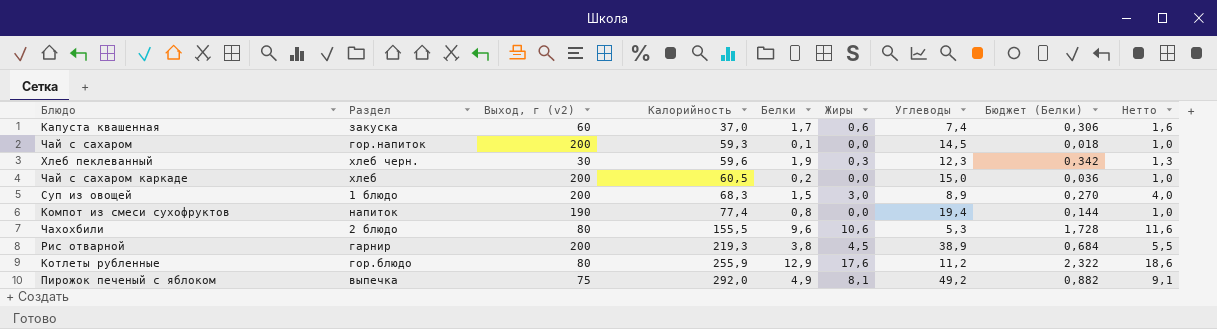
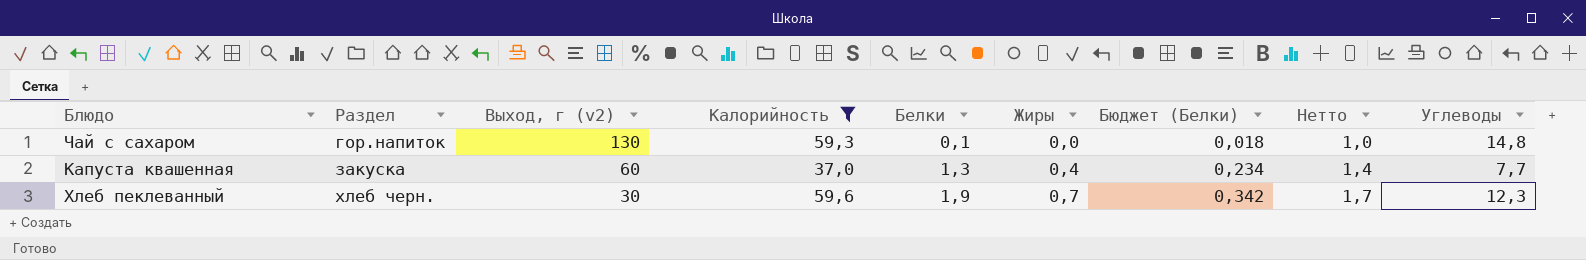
filter: none -> Калорийность <= 59,6
row order: Калорийность ascending -> Раздел ascending
column Углеводы | position: 7 -> 9
Чай с сахаром | Выход, г (v2): 200 -> 130
Чай с сахаром | Углеводы: 14,5 -> 14,8
Капуста квашенная | Белки: 1,7 -> 1,3
Капуста квашенная | Жиры: 0,6 -> 0,4
Капуста квашенная | Бюджет (Белки): 0,306 -> 0,234
Капуста квашенная | Нетто: 1,6 -> 1,4
Капуста квашенная | Углеводы: 7,4 -> 7,7
Хлеб пеклеванный | Жиры: 0,3 -> 0,7
Хлеб пеклеванный | Нетто: 1,3 -> 1,7

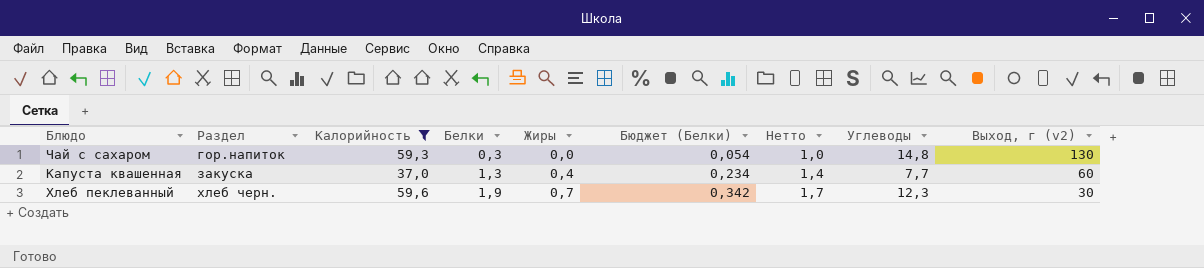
column Выход, г (v2) | position: 3 -> 9
Чай с сахаром | Белки: 0,1 -> 0,3
Чай с сахаром | Бюджет (Белки): 0,018 -> 0,054

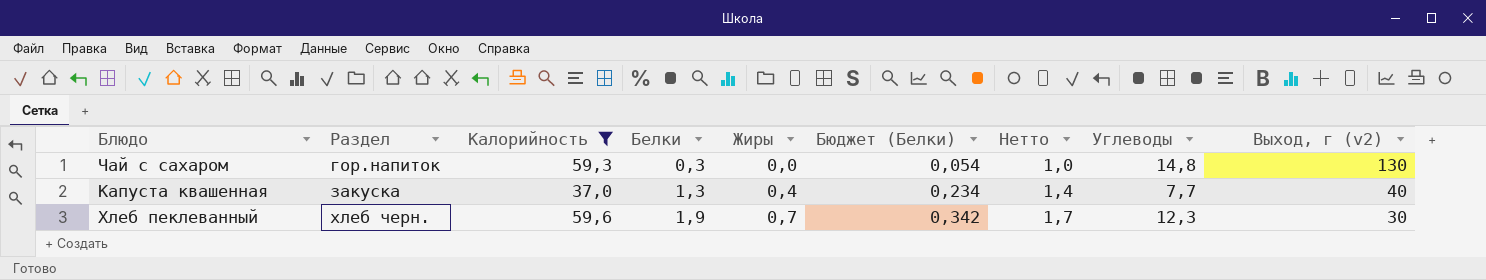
Капуста квашенная | Выход, г (v2): 60 -> 40

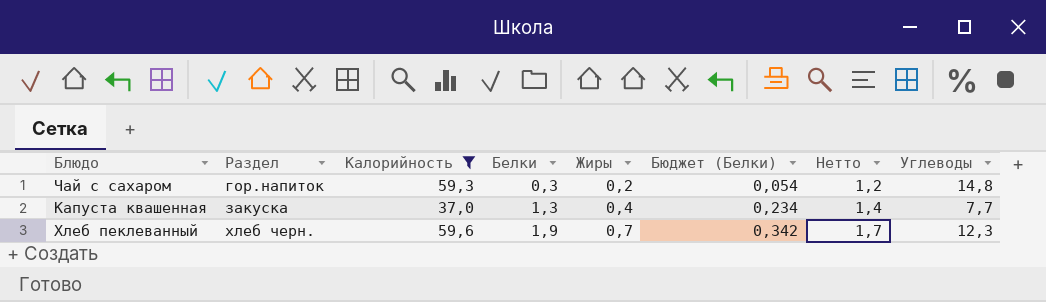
column Выход, г (v2) | position: 9 -> none
Чай с сахаром | Жиры: 0,0 -> 0,2
Чай с сахаром | Нетто: 1,0 -> 1,2

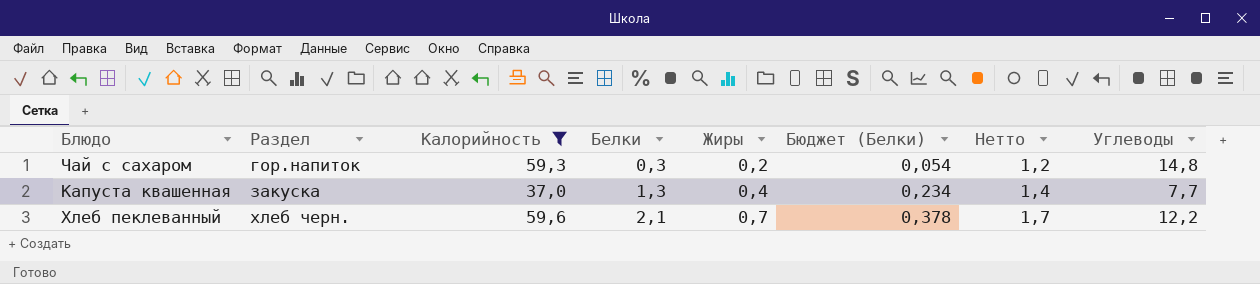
Хлеб пеклеванный | Белки: 1,9 -> 2,1
Хлеб пеклеванный | Бюджет (Белки): 0,342 -> 0,378
Хлеб пеклеванный | Углеводы: 12,3 -> 12,2

